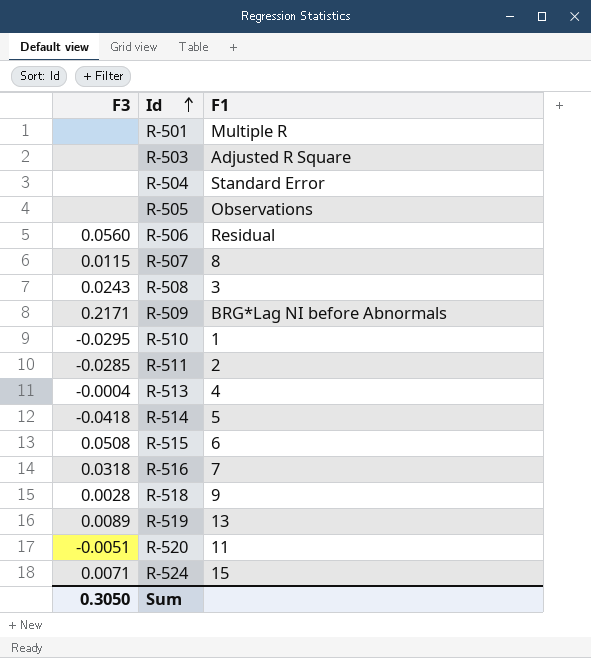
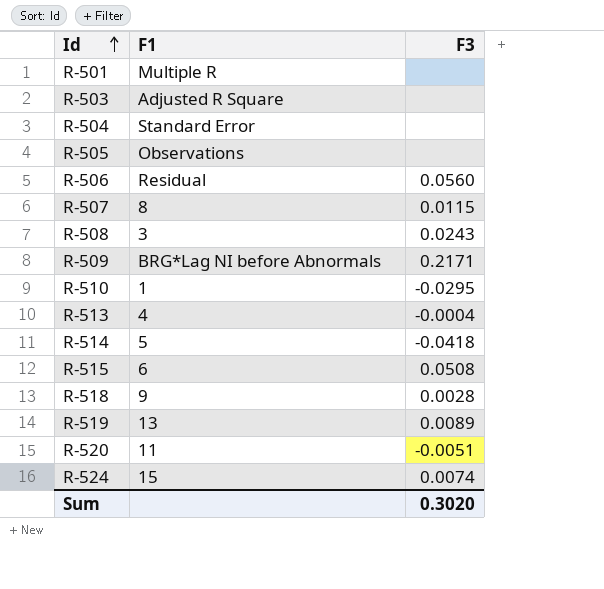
column F3 | position: 1 -> 3
row R-511: -0.0285 | 2 -> none
row R-516: 0.0318 | 7 -> none
R-524 | F3: 0.0071 -> 0.0074
Sum | F3: 0.3050 -> 0.3020

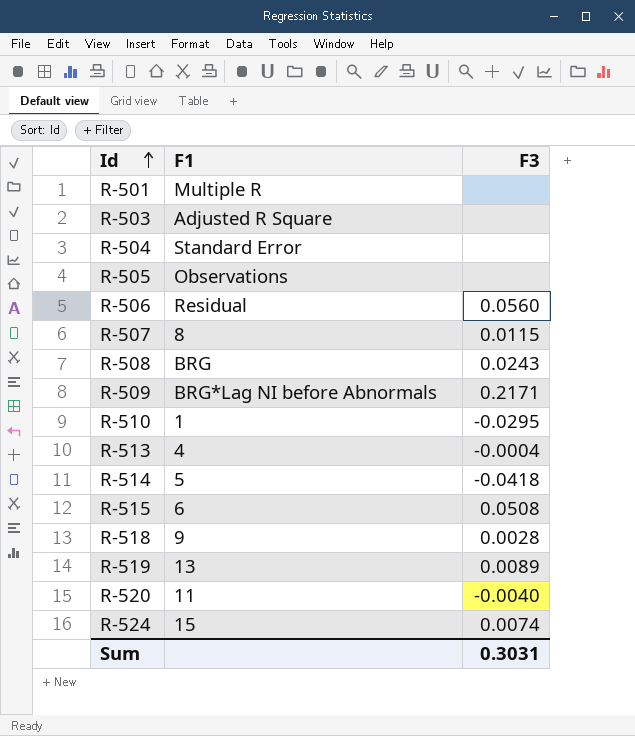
R-508 | F1: 3 -> BRG
R-520 | F3: -0.0051 -> -0.0040
Sum | F3: 0.3020 -> 0.3031

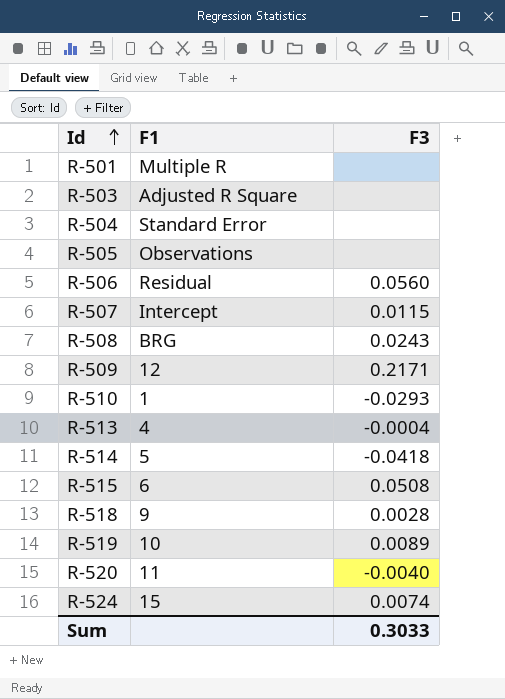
R-507 | F1: 8 -> Intercept
R-509 | F1: BRG*Lag NI before Abnormals -> 12
R-510 | F3: -0.0295 -> -0.0293
R-519 | F1: 13 -> 10
Sum | F3: 0.3031 -> 0.3033

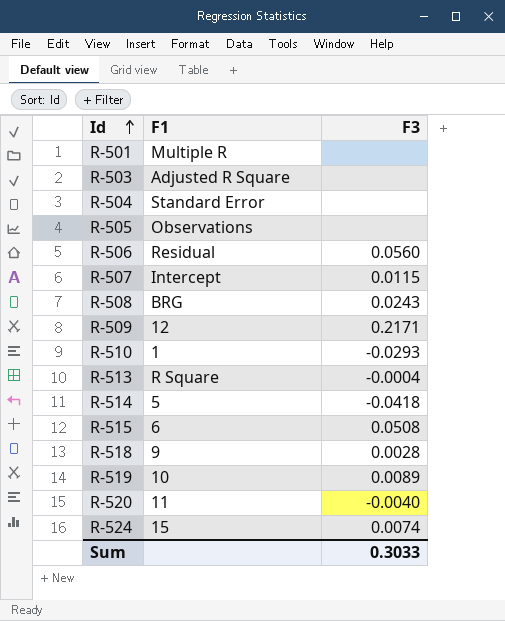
R-513 | F1: 4 -> R Square

